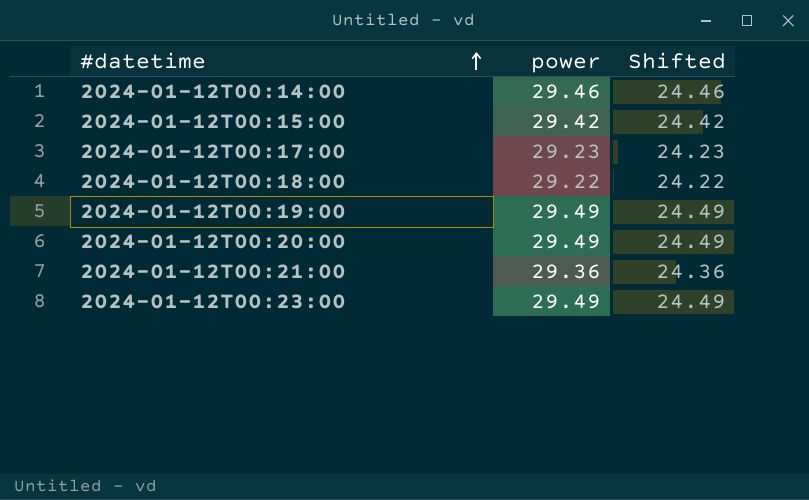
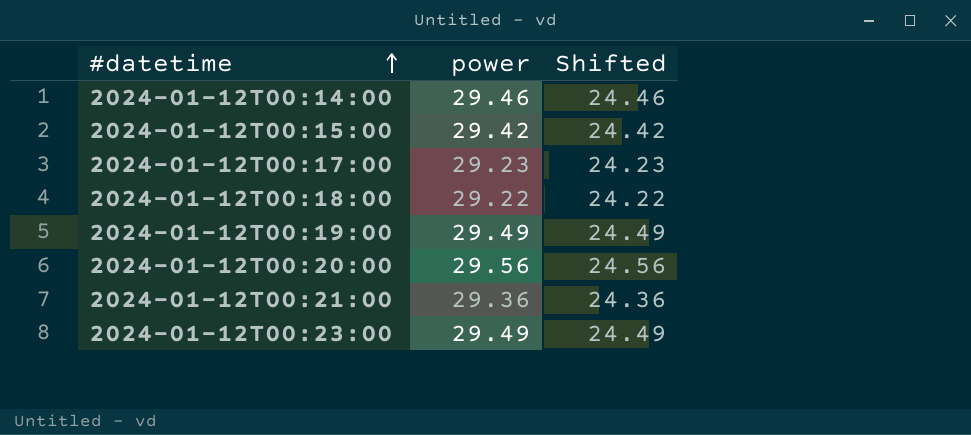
2024-01-12T00:20:00 | power: 29.49 -> 29.56
2024-01-12T00:20:00 | Shifted: 24.49 -> 24.56

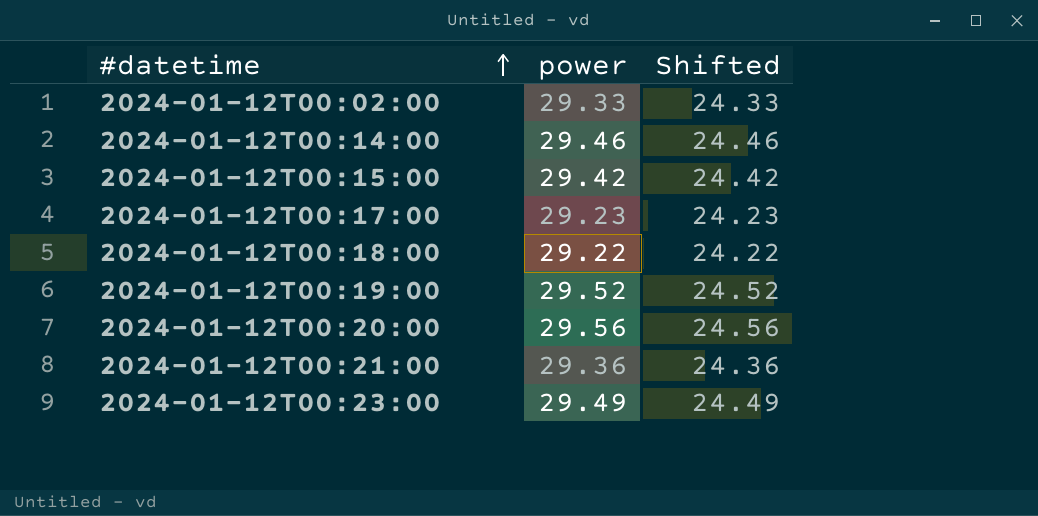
row 2024-01-12T00:02:00: none -> 29.33 | 24.33
2024-01-12T00:19:00 | power: 29.49 -> 29.52
2024-01-12T00:19:00 | Shifted: 24.49 -> 24.52

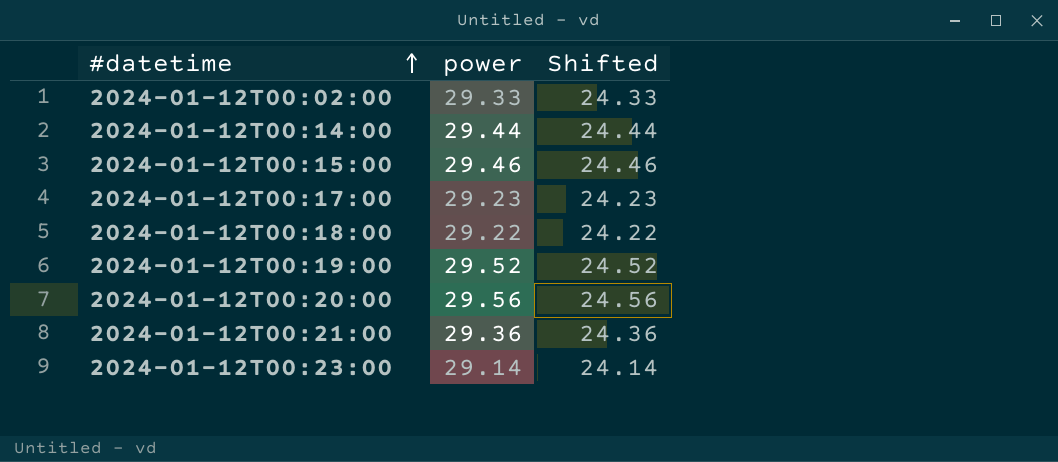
2024-01-12T00:14:00 | power: 29.46 -> 29.44
2024-01-12T00:14:00 | Shifted: 24.46 -> 24.44
2024-01-12T00:15:00 | power: 29.42 -> 29.46
2024-01-12T00:15:00 | Shifted: 24.42 -> 24.46
2024-01-12T00:23:00 | power: 29.49 -> 29.14
2024-01-12T00:23:00 | Shifted: 24.49 -> 24.14

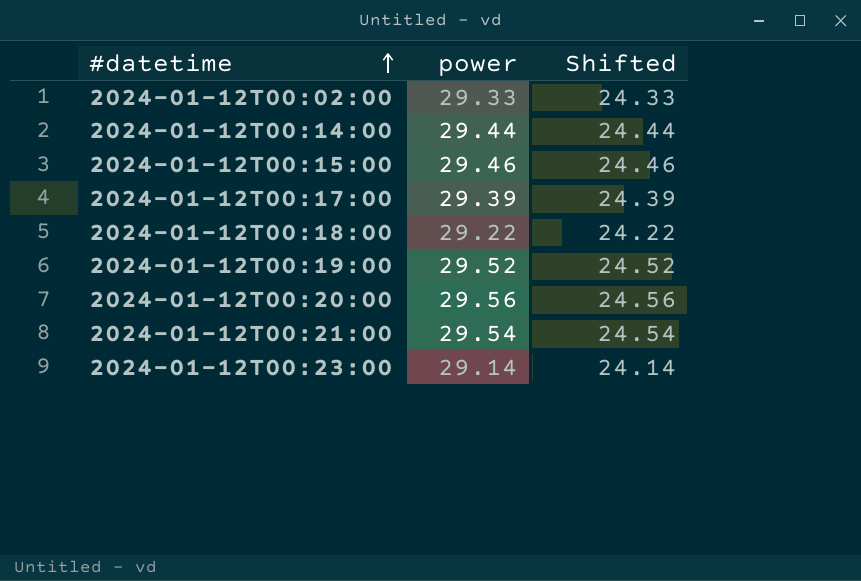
2024-01-12T00:17:00 | power: 29.23 -> 29.39
2024-01-12T00:17:00 | Shifted: 24.23 -> 24.39
2024-01-12T00:21:00 | power: 29.36 -> 29.54
2024-01-12T00:21:00 | Shifted: 24.36 -> 24.54

